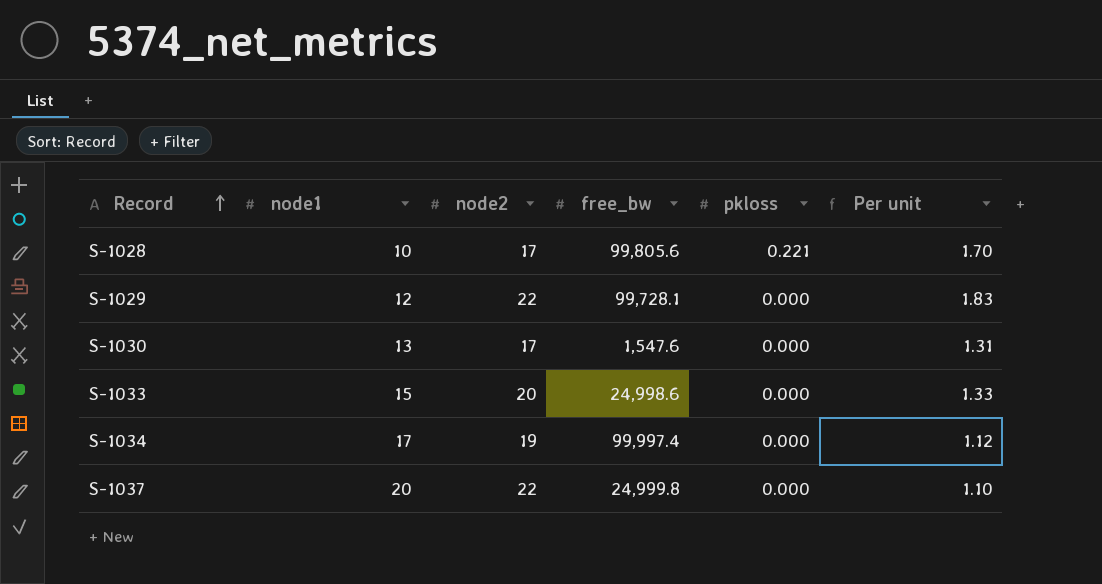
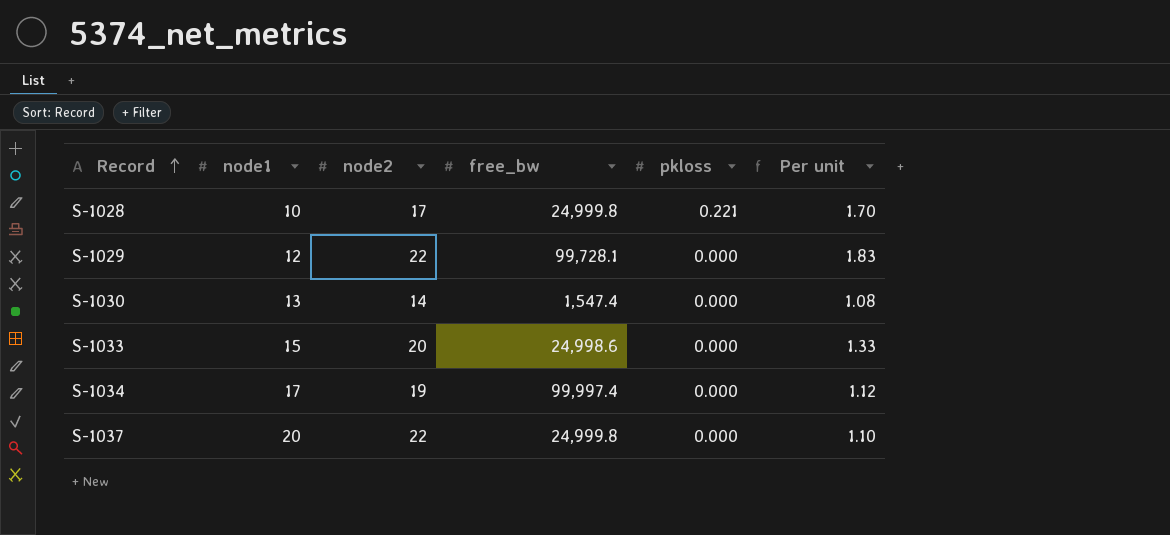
S-1028 | free_bw: 99,805.6 -> 24,999.8
S-1030 | node2: 17 -> 14
S-1030 | free_bw: 1,547.6 -> 1,547.4
S-1030 | Per unit: 1.31 -> 1.08

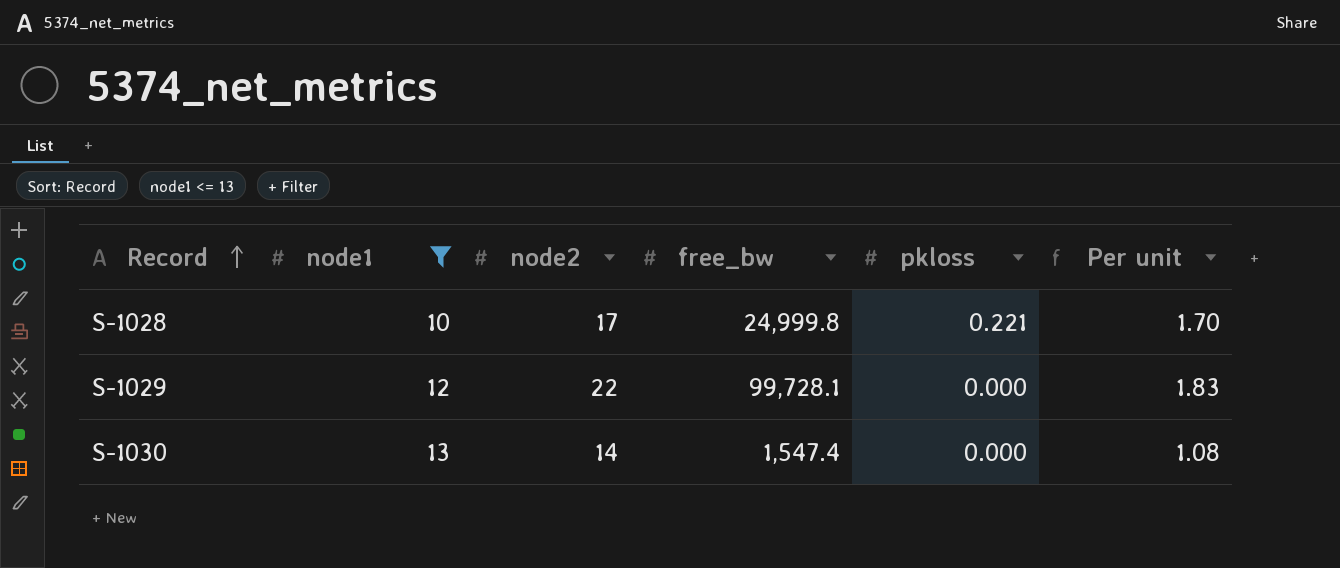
filter: none -> node1 <= 13

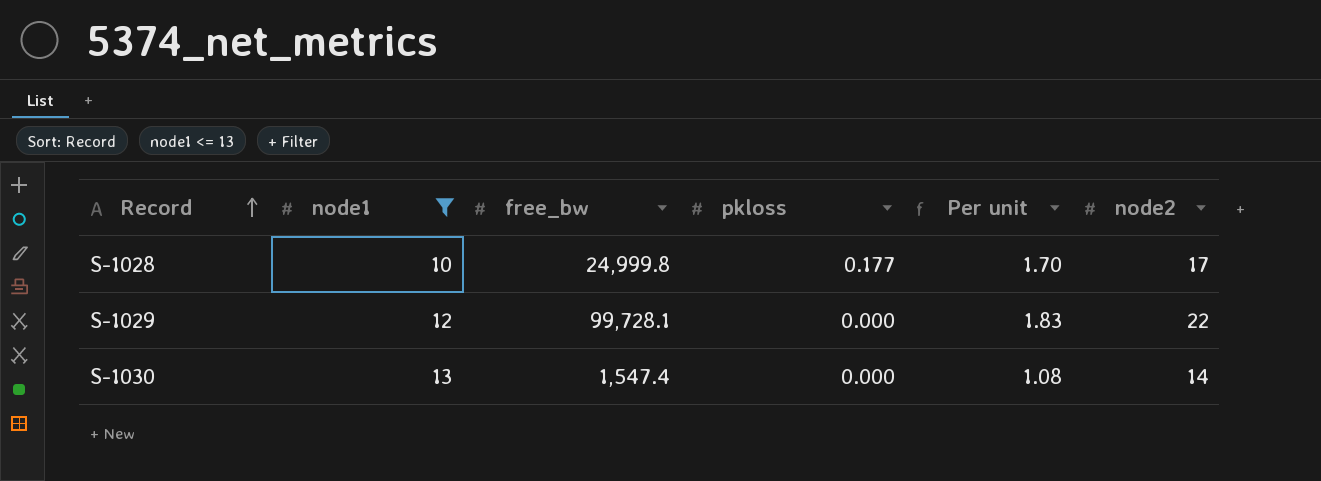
column node2 | position: 3 -> 6
S-1028 | pkloss: 0.221 -> 0.177

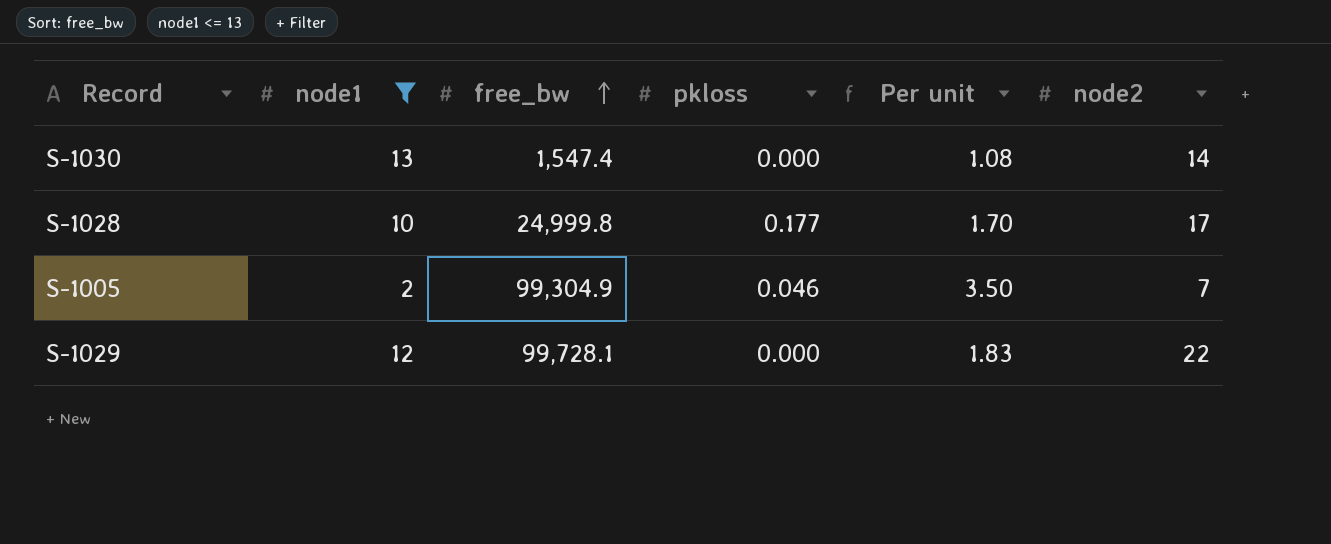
row order: Record ascending -> free_bw ascending
row S-1005: none -> 2 | 99,304.9 | 0.046 | 3.50 | 7

